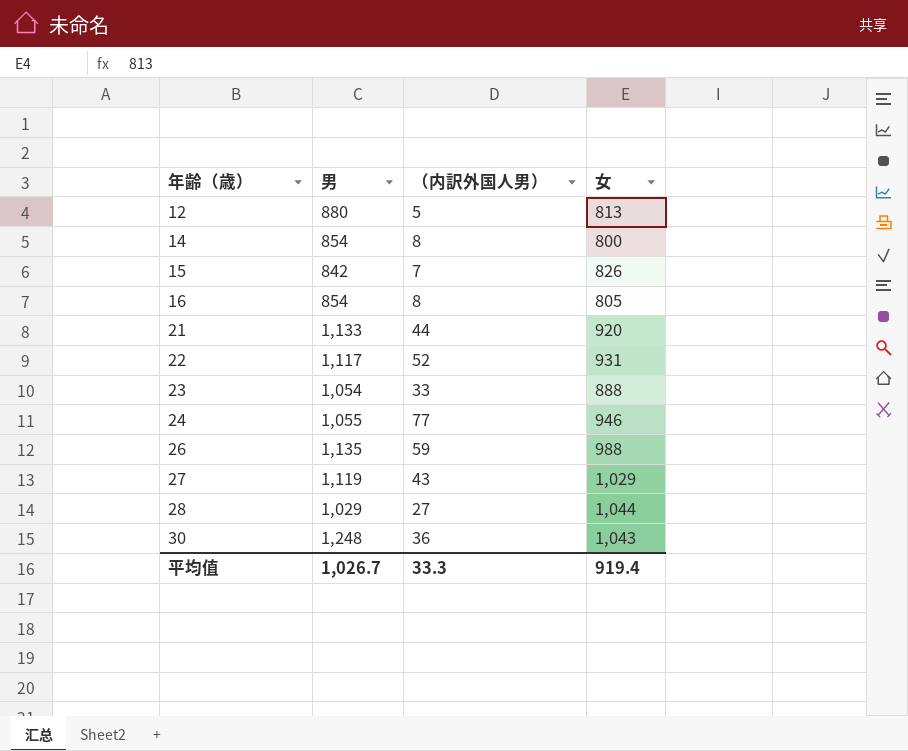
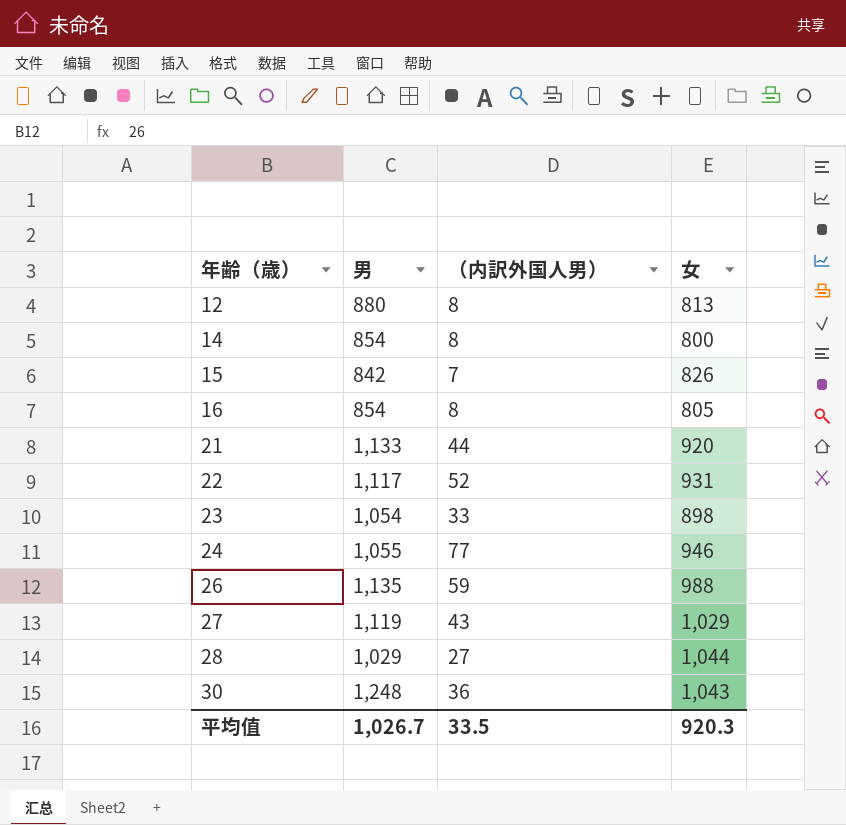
12 | （内訳外国人男）: 5 -> 8
23 | 女: 888 -> 898
平均值 | （内訳外国人男）: 33.3 -> 33.5
平均值 | 女: 919.4 -> 920.3

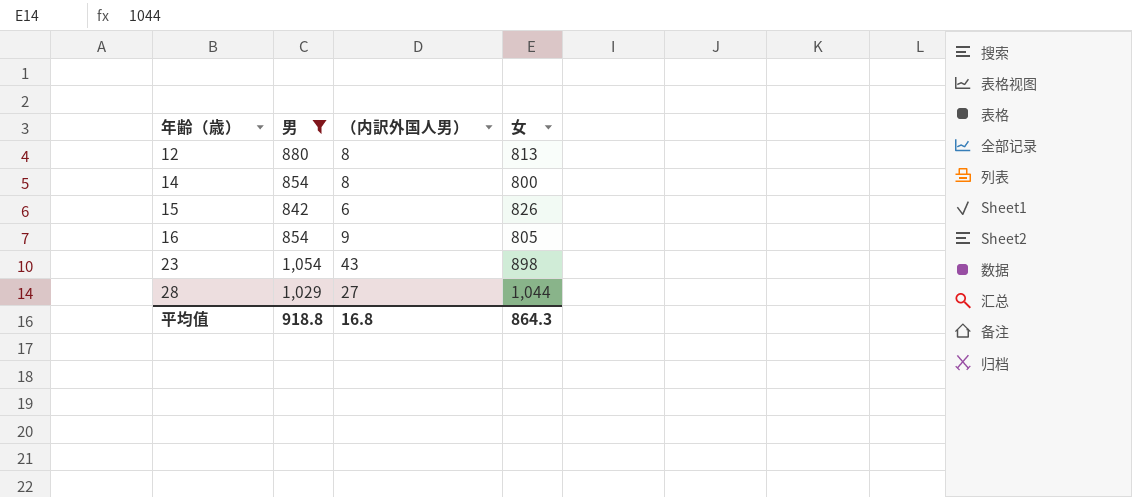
filter: none -> 男 <= 1,054
15 | （内訳外国人男）: 7 -> 6
16 | （内訳外国人男）: 8 -> 9
23 | （内訳外国人男）: 33 -> 43
平均值 | 男: 1,026.7 -> 918.8
平均值 | （内訳外国人男）: 33.5 -> 16.8
平均值 | 女: 920.3 -> 864.3

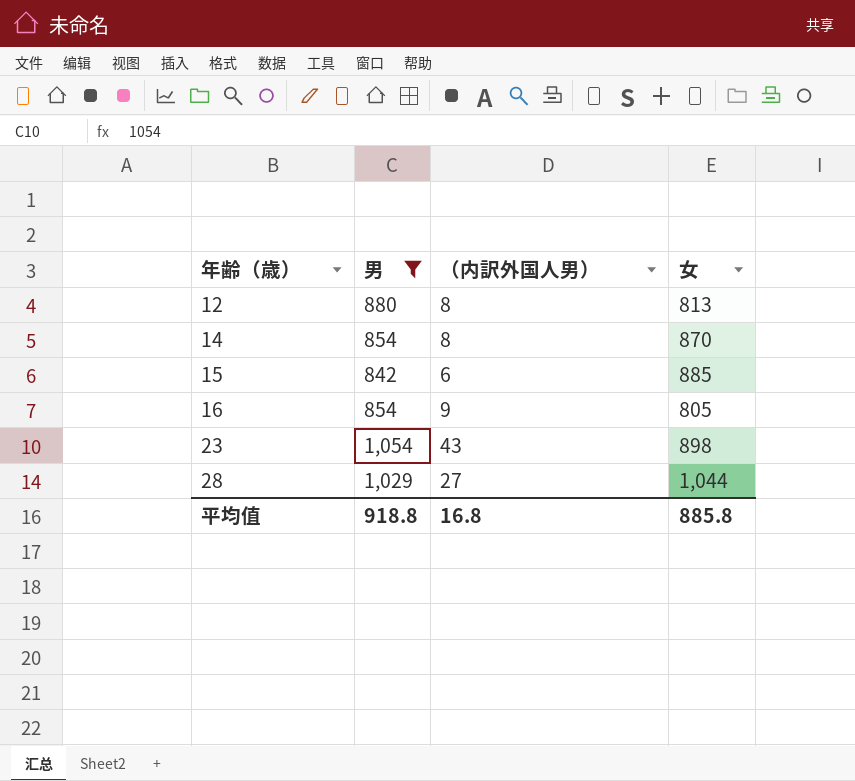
14 | 女: 800 -> 870
15 | 女: 826 -> 885
平均值 | 女: 864.3 -> 885.8

